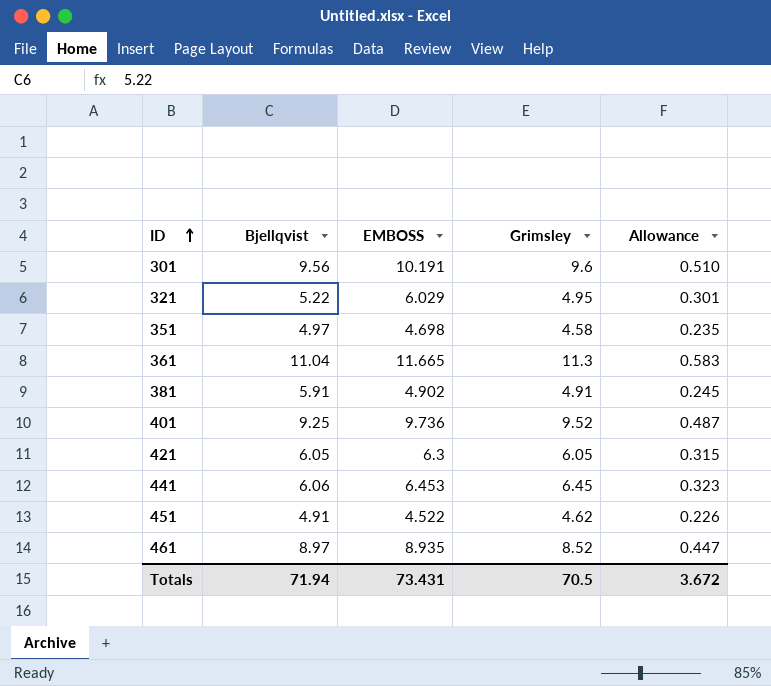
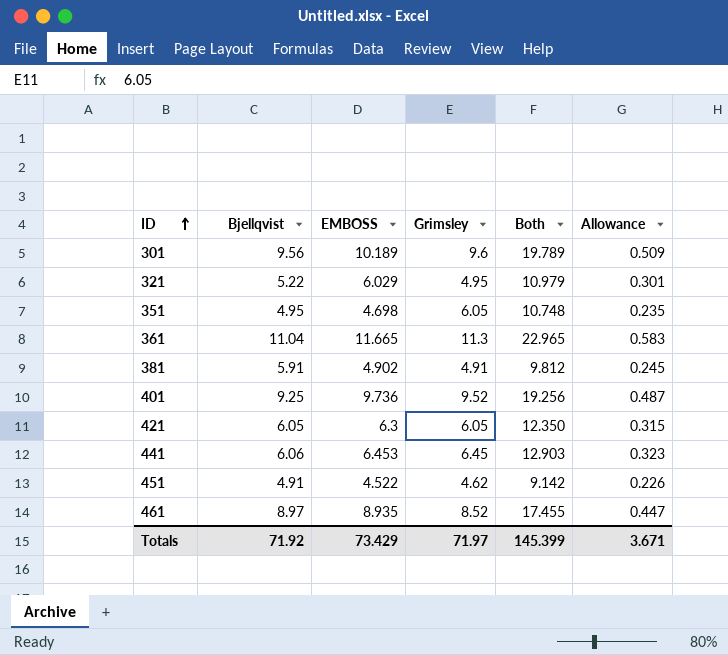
column Both | formula: none -> [EMBOSS] + [Grimsley]
301 | EMBOSS: 10.191 -> 10.189
301 | Allowance: 0.510 -> 0.509
351 | Bjellqvist: 4.97 -> 4.95
351 | Grimsley: 4.58 -> 6.05
Totals | Bjellqvist: 71.94 -> 71.92
Totals | EMBOSS: 73.431 -> 73.429
Totals | Grimsley: 70.5 -> 71.97
Totals | Allowance: 3.672 -> 3.671

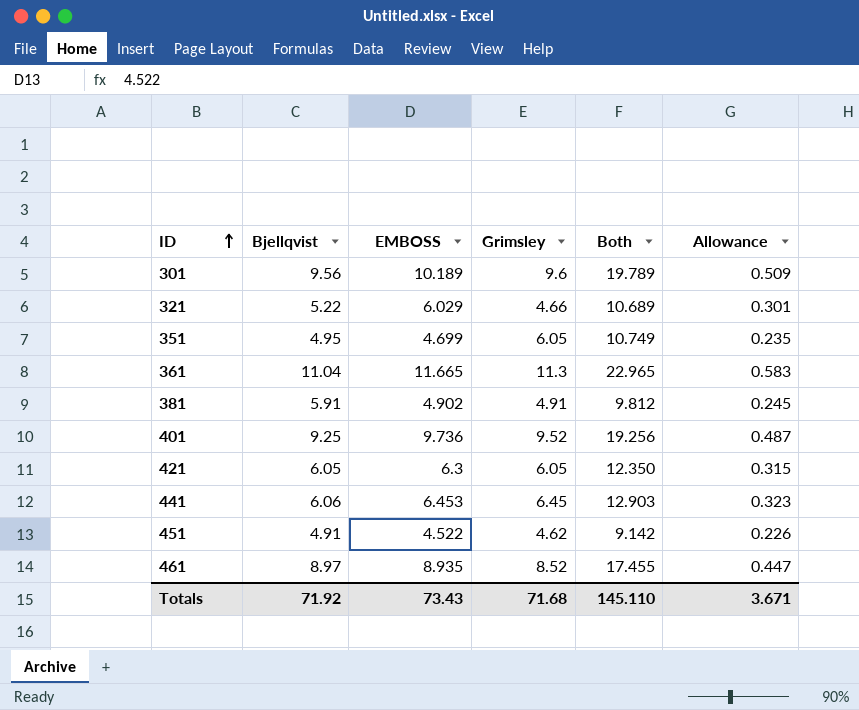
321 | Grimsley: 4.95 -> 4.66
321 | Both: 10.979 -> 10.689
351 | EMBOSS: 4.698 -> 4.699
351 | Both: 10.748 -> 10.749
Totals | EMBOSS: 73.429 -> 73.43
Totals | Grimsley: 71.97 -> 71.68
Totals | Both: 145.399 -> 145.110

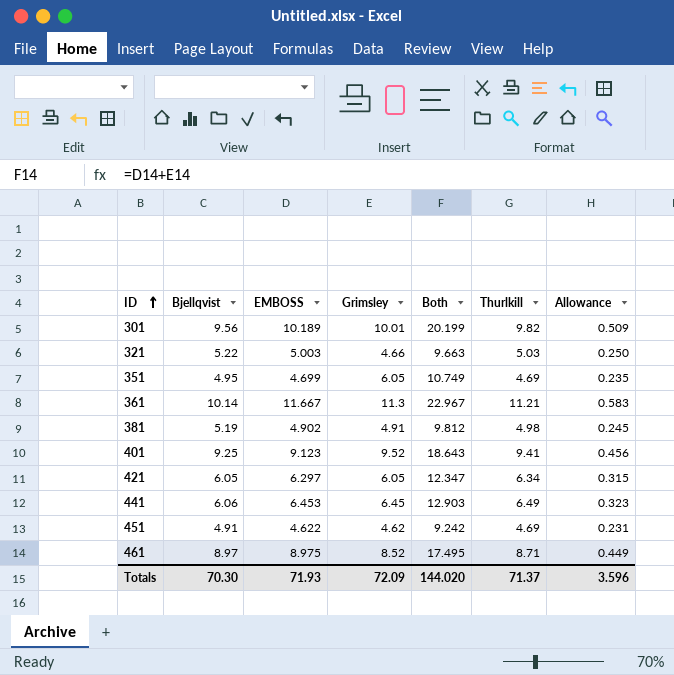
column Thurlkill | position: none -> 6
301 | Grimsley: 9.6 -> 10.01
301 | Both: 19.789 -> 20.199
321 | EMBOSS: 6.029 -> 5.003
321 | Both: 10.689 -> 9.663
321 | Allowance: 0.301 -> 0.250
361 | Bjellqvist: 11.04 -> 10.14
361 | EMBOSS: 11.665 -> 11.667
361 | Both: 22.965 -> 22.967
381 | Bjellqvist: 5.91 -> 5.19
401 | EMBOSS: 9.736 -> 9.123
401 | Both: 19.256 -> 18.643
401 | Allowance: 0.487 -> 0.456
421 | EMBOSS: 6.3 -> 6.297
421 | Both: 12.350 -> 12.347
451 | EMBOSS: 4.522 -> 4.622
451 | Both: 9.142 -> 9.242
451 | Allowance: 0.226 -> 0.231
461 | EMBOSS: 8.935 -> 8.975
461 | Both: 17.455 -> 17.495
461 | Allowance: 0.447 -> 0.449
Totals | Bjellqvist: 71.92 -> 70.30
Totals | EMBOSS: 73.43 -> 71.93
Totals | Grimsley: 71.68 -> 72.09
Totals | Both: 145.110 -> 144.020
Totals | Allowance: 3.671 -> 3.596

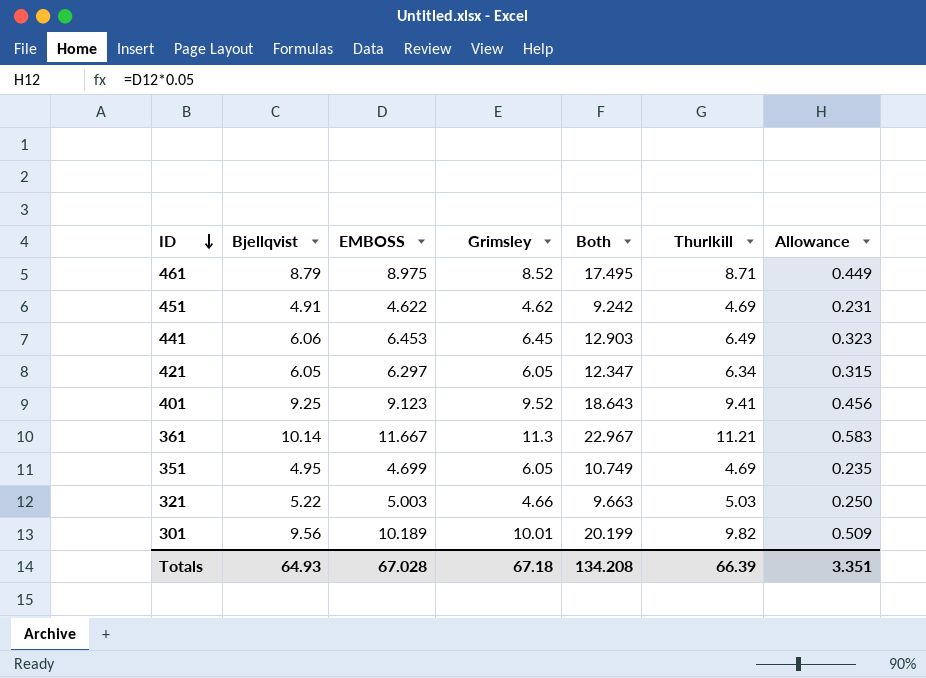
row order: ID ascending -> ID descending
row 381: 5.19 | 4.902 | 4.91 | 9.812 | 4.98 | 0.245 -> none
461 | Bjellqvist: 8.97 -> 8.79
Totals | Bjellqvist: 70.30 -> 64.93
Totals | EMBOSS: 71.93 -> 67.028
Totals | Grimsley: 72.09 -> 67.18
Totals | Both: 144.020 -> 134.208
Totals | Thurlkill: 71.37 -> 66.39
Totals | Allowance: 3.596 -> 3.351

